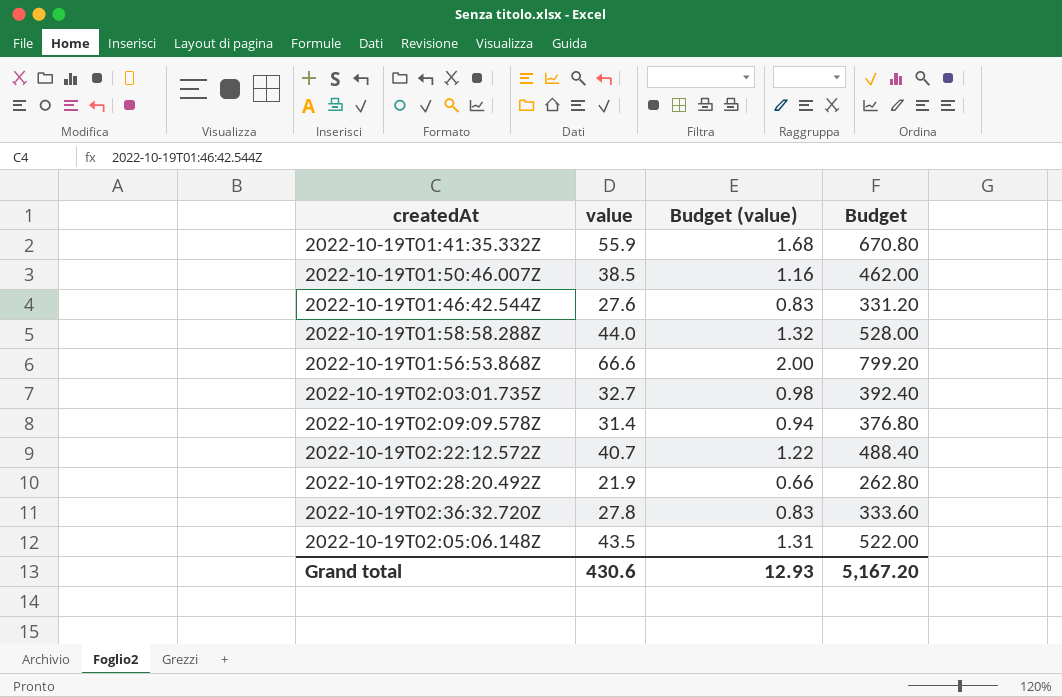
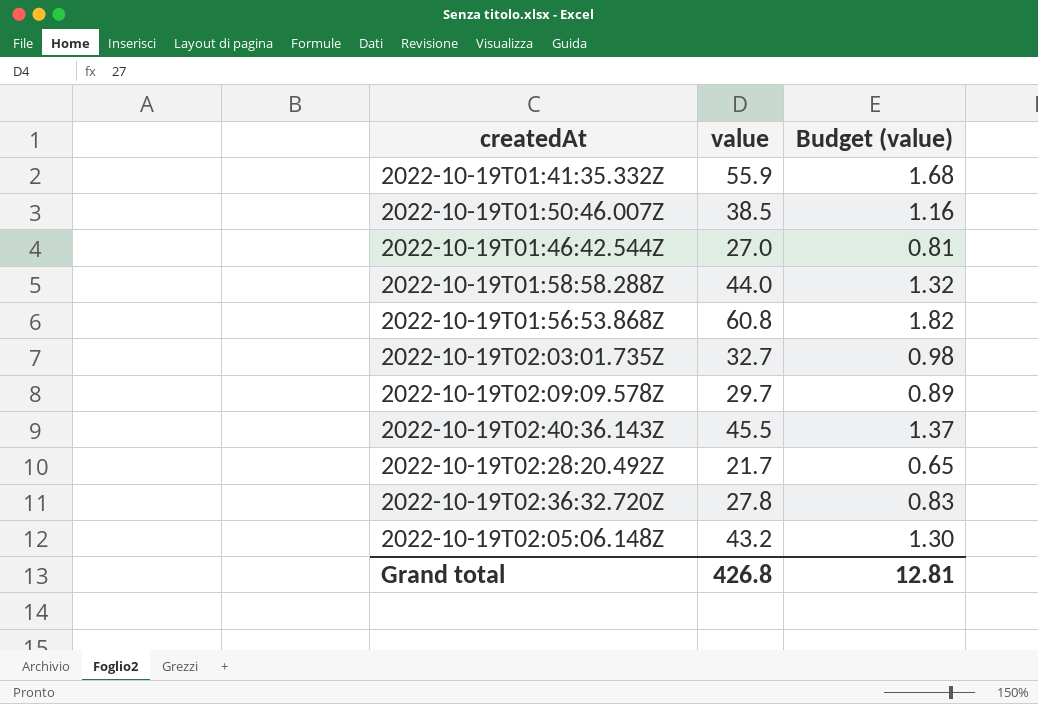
column Budget | formula: [value] * 12 -> none
row 2022-10-19T02:22:12.572Z: 40.7 | 1.22 | 488.40 -> none
2022-10-19T01:46:42.544Z | value: 27.6 -> 27.0
2022-10-19T01:46:42.544Z | Budget (value): 0.83 -> 0.81
2022-10-19T01:56:53.868Z | value: 66.6 -> 60.8
2022-10-19T01:56:53.868Z | Budget (value): 2.00 -> 1.82
2022-10-19T02:09:09.578Z | value: 31.4 -> 29.7
2022-10-19T02:09:09.578Z | Budget (value): 0.94 -> 0.89
row 2022-10-19T02:40:36.143Z: none -> 45.5 | 1.37
2022-10-19T02:28:20.492Z | value: 21.9 -> 21.7
2022-10-19T02:28:20.492Z | Budget (value): 0.66 -> 0.65
2022-10-19T02:05:06.148Z | value: 43.5 -> 43.2
2022-10-19T02:05:06.148Z | Budget (value): 1.31 -> 1.30
Grand total | value: 430.6 -> 426.8
Grand total | Budget (value): 12.93 -> 12.81

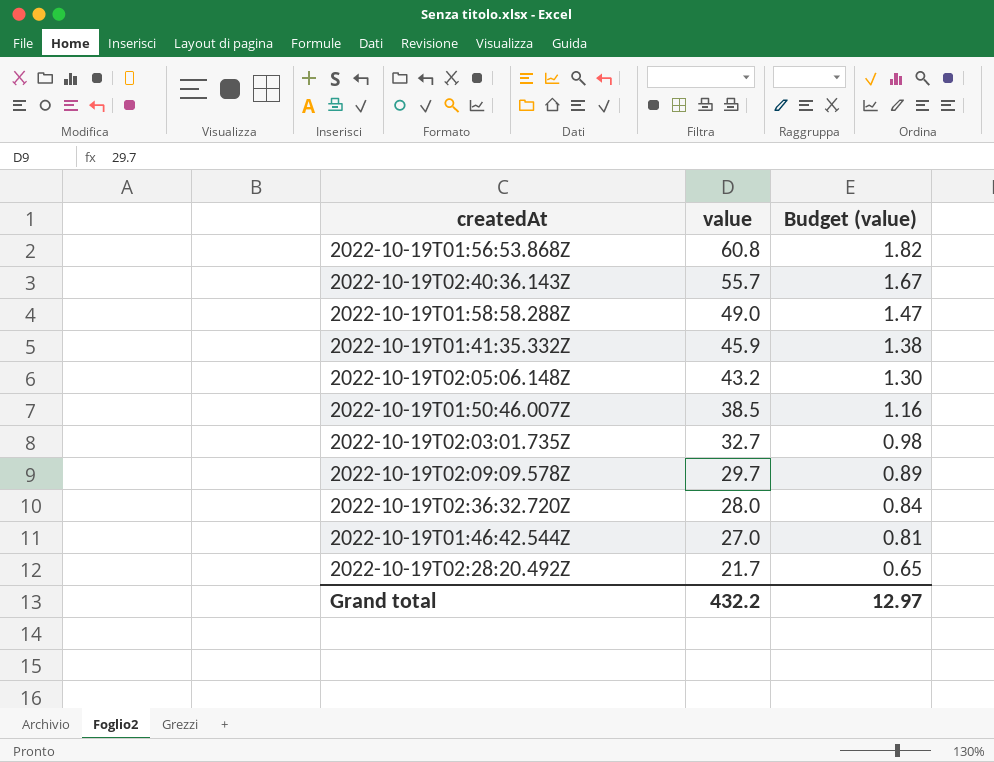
row order: none -> value descending
2022-10-19T02:40:36.143Z | value: 45.5 -> 55.7
2022-10-19T02:40:36.143Z | Budget (value): 1.37 -> 1.67
2022-10-19T01:58:58.288Z | value: 44.0 -> 49.0
2022-10-19T01:58:58.288Z | Budget (value): 1.32 -> 1.47
2022-10-19T01:41:35.332Z | value: 55.9 -> 45.9
2022-10-19T01:41:35.332Z | Budget (value): 1.68 -> 1.38
2022-10-19T02:36:32.720Z | value: 27.8 -> 28.0
2022-10-19T02:36:32.720Z | Budget (value): 0.83 -> 0.84
Grand total | value: 426.8 -> 432.2
Grand total | Budget (value): 12.81 -> 12.97

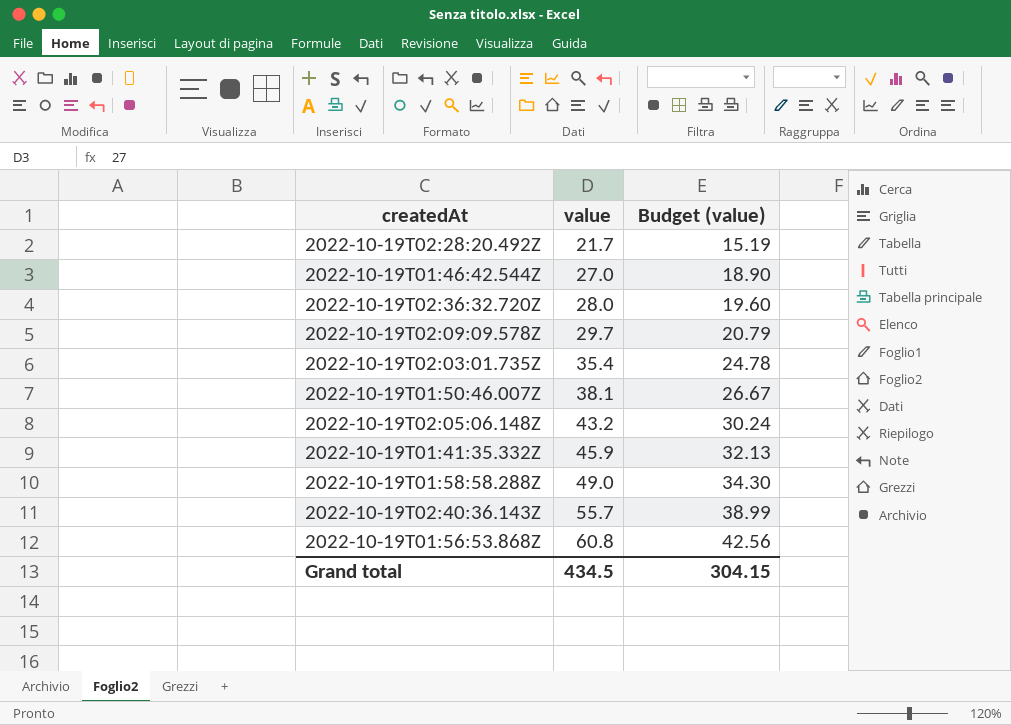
row order: value descending -> value ascending
column Budget (value) | formula: [value] * 0.03 -> [value] * 0.7
2022-10-19T02:03:01.735Z | value: 32.7 -> 35.4
2022-10-19T01:50:46.007Z | value: 38.5 -> 38.1
Grand total | value: 432.2 -> 434.5
Grand total | Budget (value): 12.97 -> 304.15

